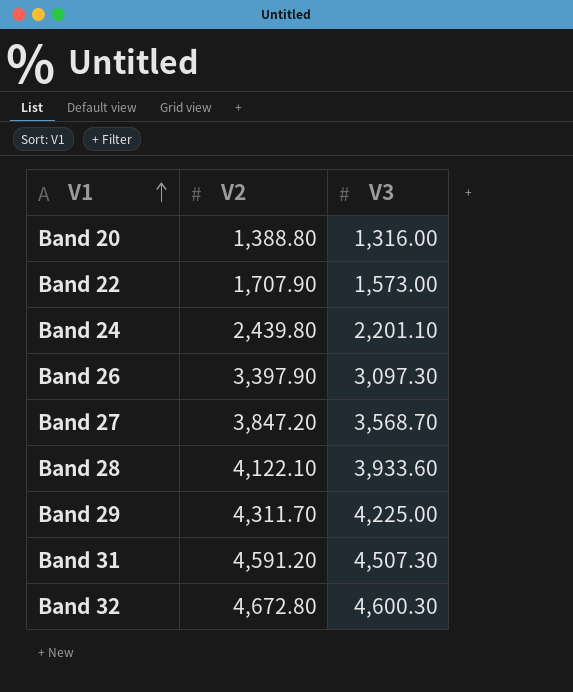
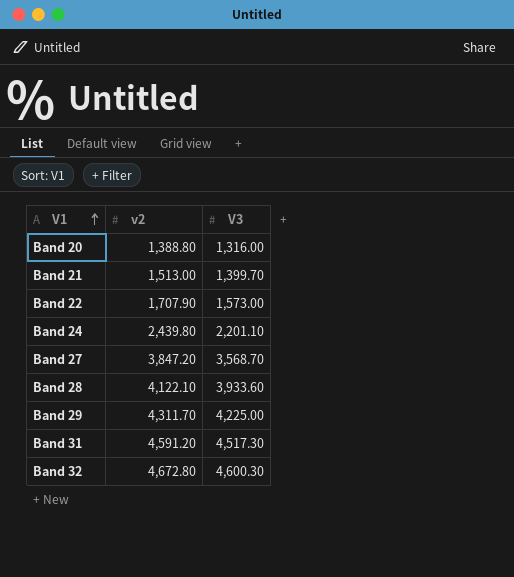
column name: V2 -> v2
row Band 26: 3,397.90 | 3,097.30 -> none
row Band 21: none -> 1,513.00 | 1,399.70
Band 31 | V3: 4,507.30 -> 4,517.30

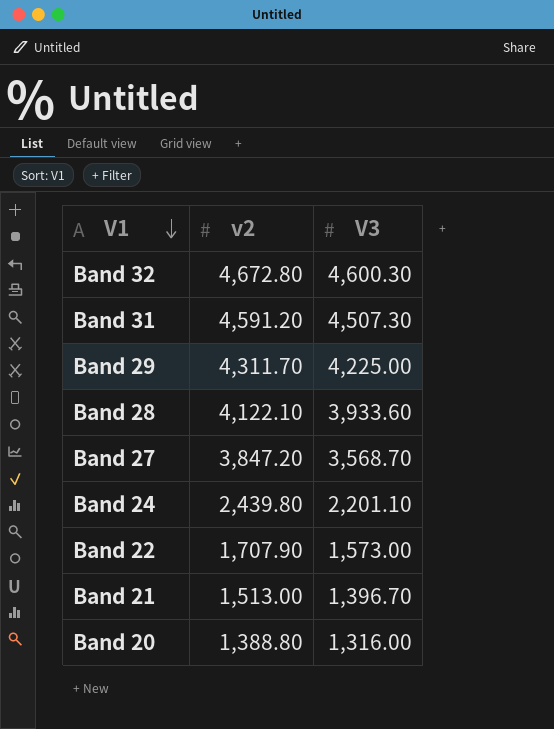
row order: V1 ascending -> V1 descending
Band 31 | V3: 4,517.30 -> 4,507.30
Band 21 | V3: 1,399.70 -> 1,396.70

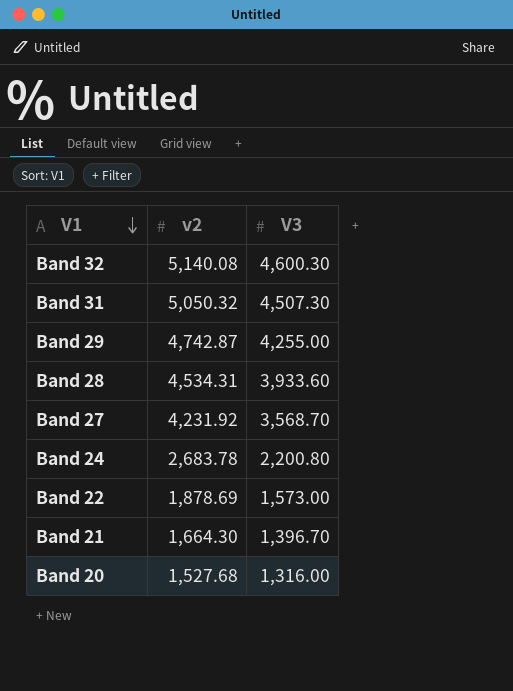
Band 32 | v2: 4,672.80 -> 5,140.08
Band 31 | v2: 4,591.20 -> 5,050.32
Band 29 | v2: 4,311.70 -> 4,742.87
Band 29 | V3: 4,225.00 -> 4,255.00
Band 28 | v2: 4,122.10 -> 4,534.31
Band 27 | v2: 3,847.20 -> 4,231.92
Band 24 | v2: 2,439.80 -> 2,683.78
Band 24 | V3: 2,201.10 -> 2,200.80
Band 22 | v2: 1,707.90 -> 1,878.69
Band 21 | v2: 1,513.00 -> 1,664.30
Band 20 | v2: 1,388.80 -> 1,527.68

